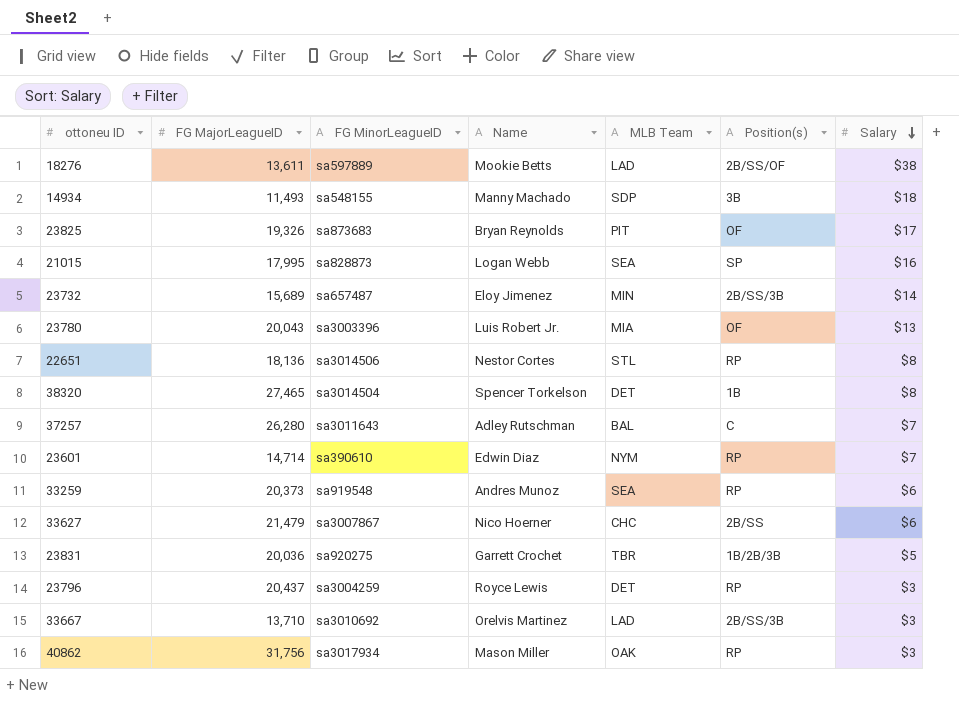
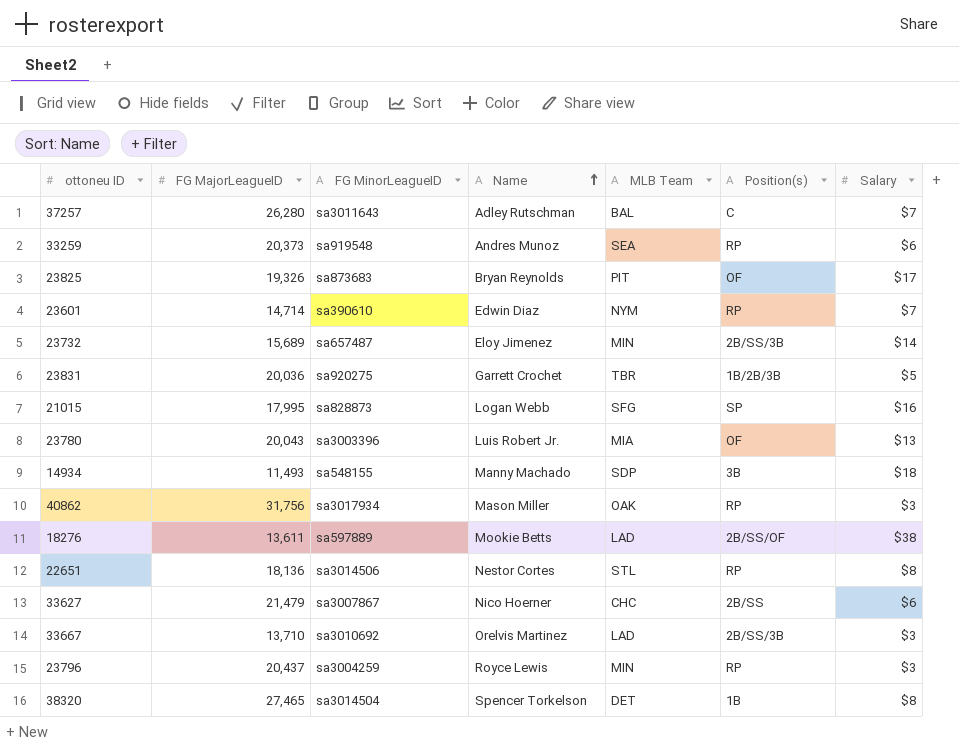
row order: Salary descending -> Name ascending
21015 | MLB Team: SEA -> SFG
23796 | MLB Team: DET -> MIN

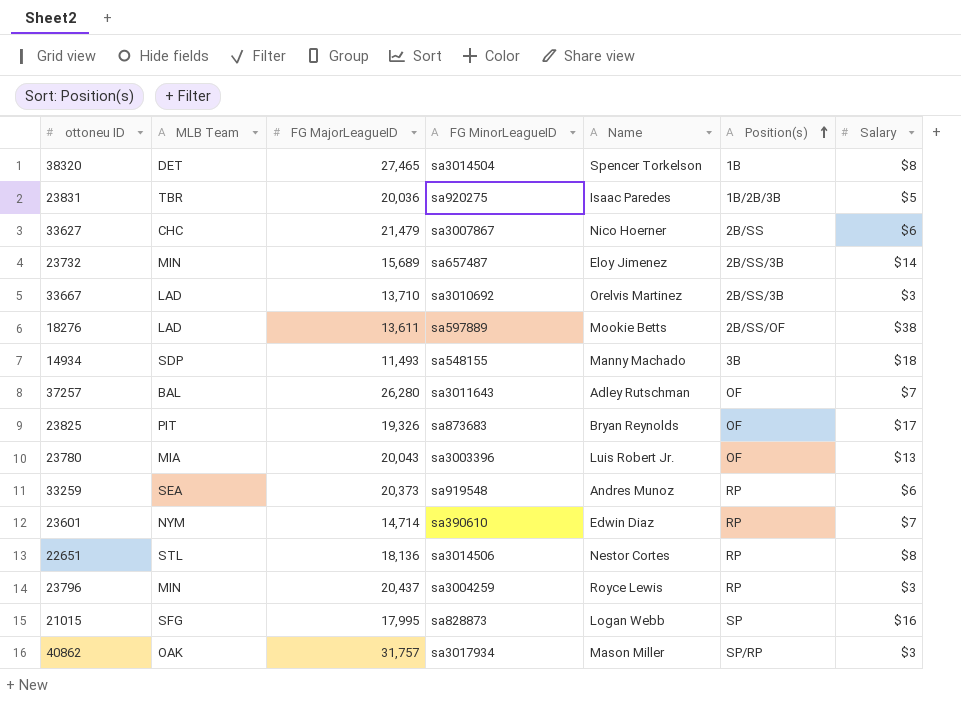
row order: Name ascending -> Position(s) ascending
column MLB Team | position: 5 -> 2
23831 | Name: Garrett Crochet -> Isaac Paredes
37257 | Position(s): C -> OF
40862 | FG MajorLeagueID: 31,756 -> 31,757
40862 | Position(s): RP -> SP/RP

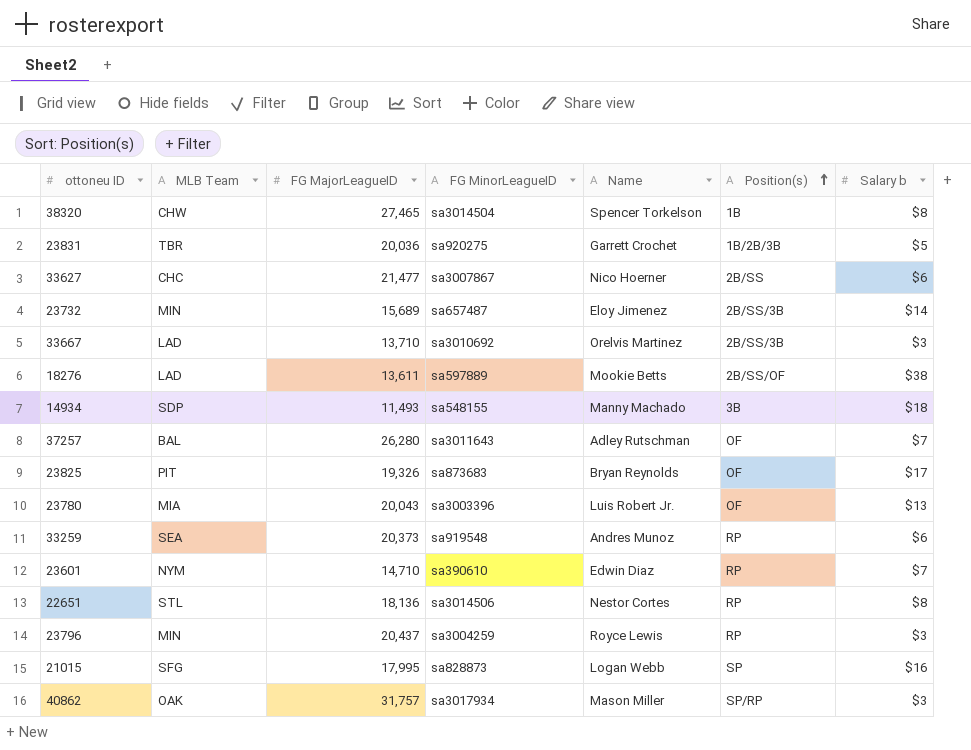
column name: Salary -> Salary b
38320 | MLB Team: DET -> CHW
23831 | Name: Isaac Paredes -> Garrett Crochet
33627 | FG MajorLeagueID: 21,479 -> 21,477
23601 | FG MajorLeagueID: 14,714 -> 14,710

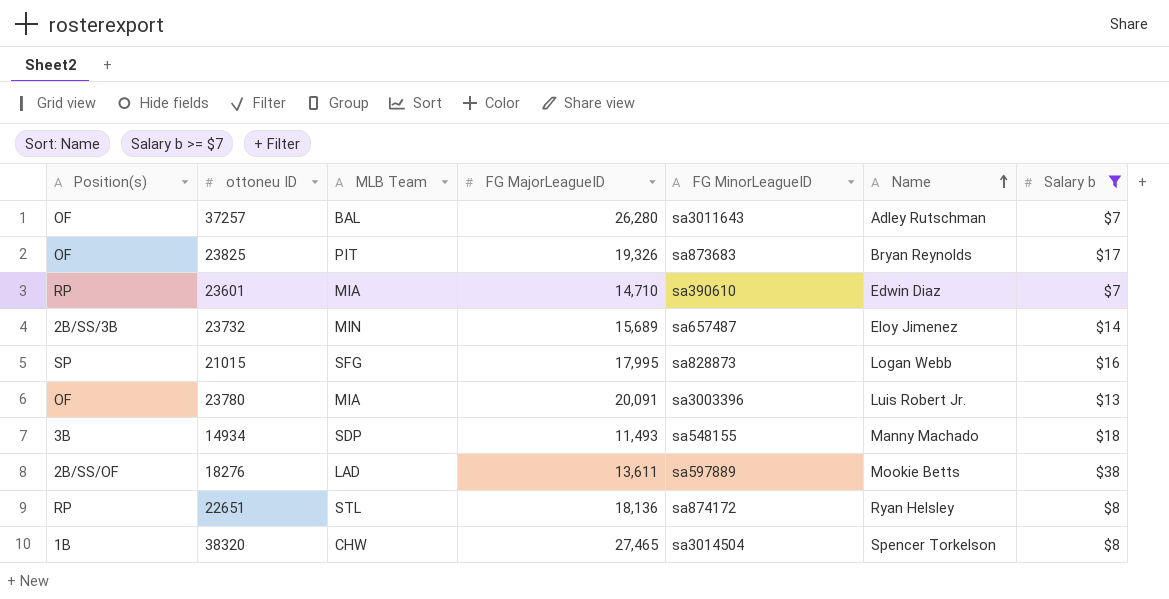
filter: none -> Salary b >= $7
row order: Position(s) ascending -> Name ascending
column Position(s) | position: 6 -> 1
23601 | MLB Team: NYM -> MIA
23780 | FG MajorLeagueID: 20,043 -> 20,091
22651 | FG MinorLeagueID: sa3014506 -> sa874172
22651 | Name: Nestor Cortes -> Ryan Helsley

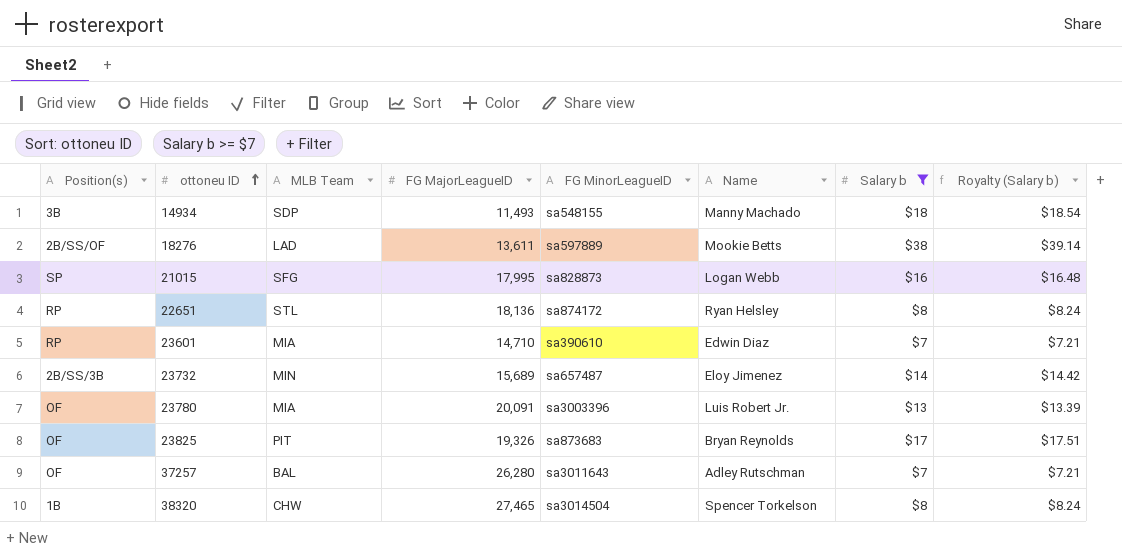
row order: Name ascending -> ottoneu ID ascending
column Royalty (Salary b) | formula: none -> [Salary b] * 1.03

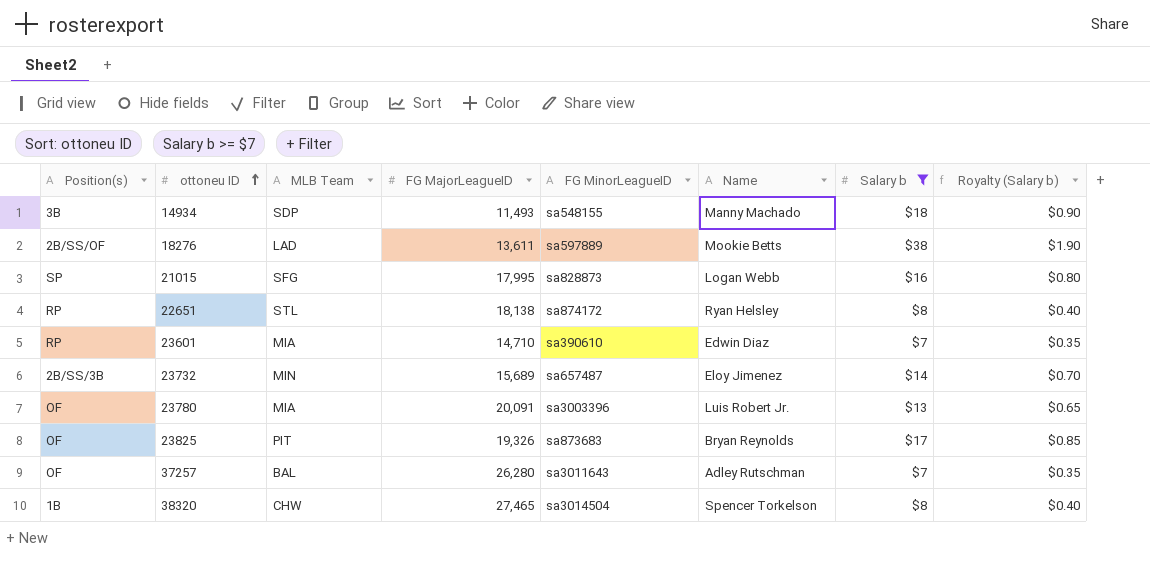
column Royalty (Salary b) | formula: [Salary b] * 1.03 -> [Salary b] * 0.05
22651 | FG MajorLeagueID: 18,136 -> 18,138

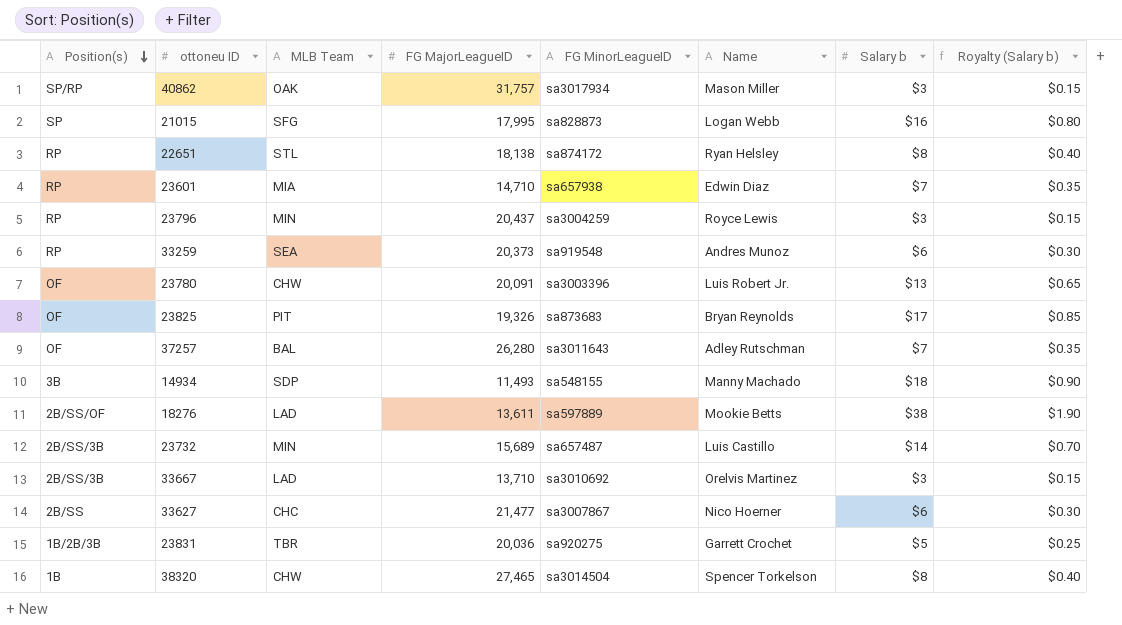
filter: Salary b >= $7 -> none
row order: ottoneu ID ascending -> Position(s) descending
23601 | FG MinorLeagueID: sa390610 -> sa657938
23780 | MLB Team: MIA -> CHW
23732 | Name: Eloy Jimenez -> Luis Castillo

